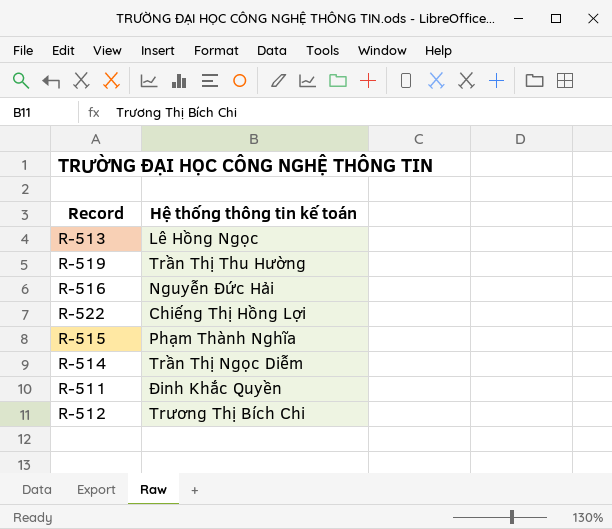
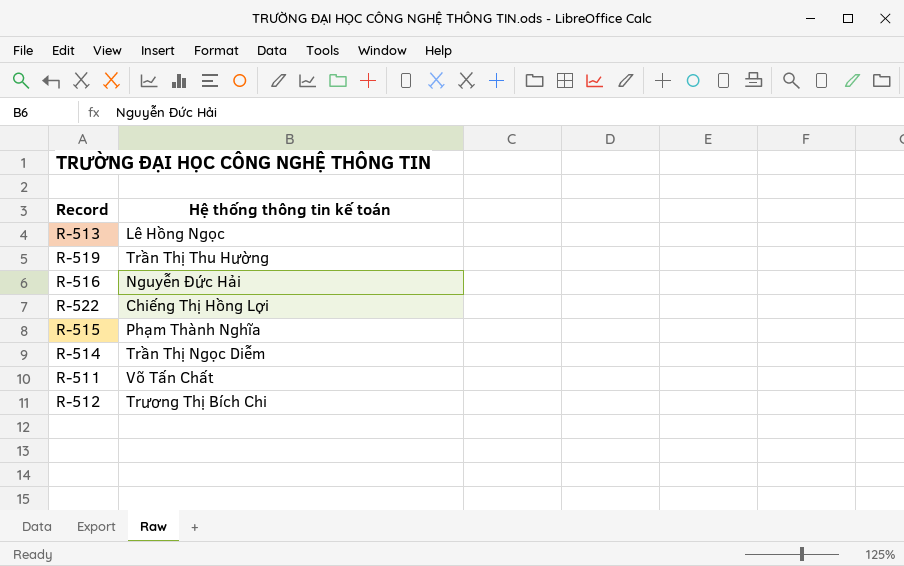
R-511 | Hệ thống thông tin kế toán: Đinh Khắc Quyền -> Võ Tấn Chất

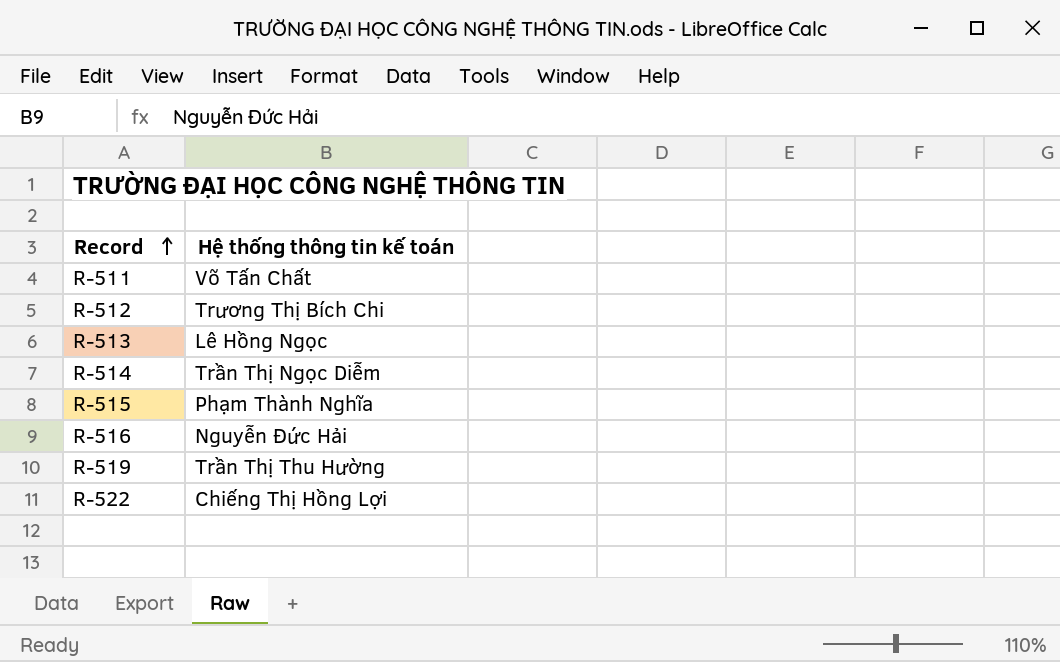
row order: none -> Record ascending

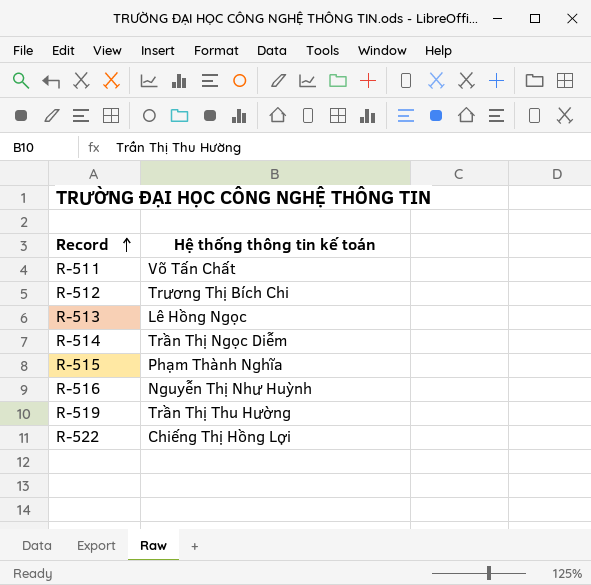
R-516 | Hệ thống thông tin kế toán: Nguyễn Đức Hải -> Nguyễn Thị Như Huỳnh

